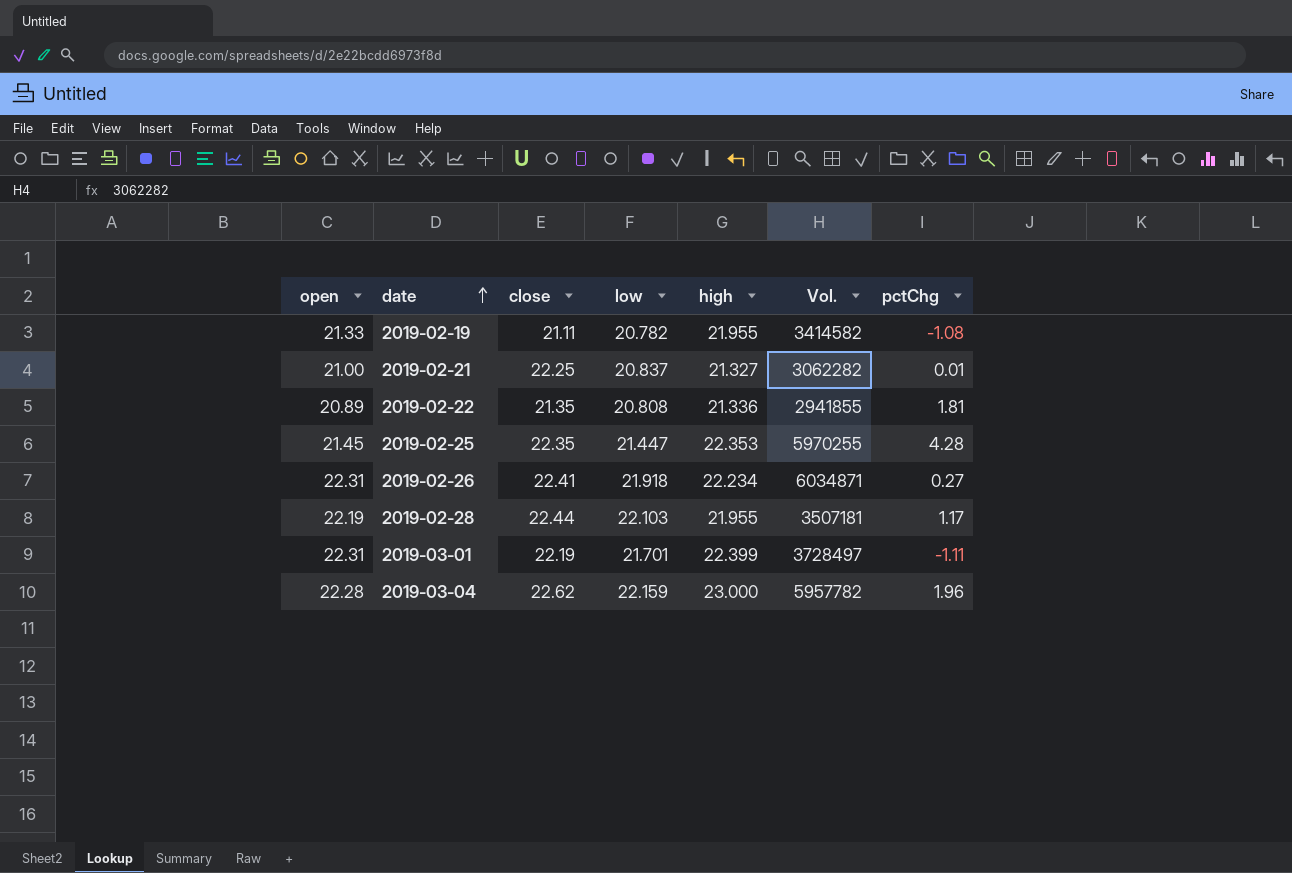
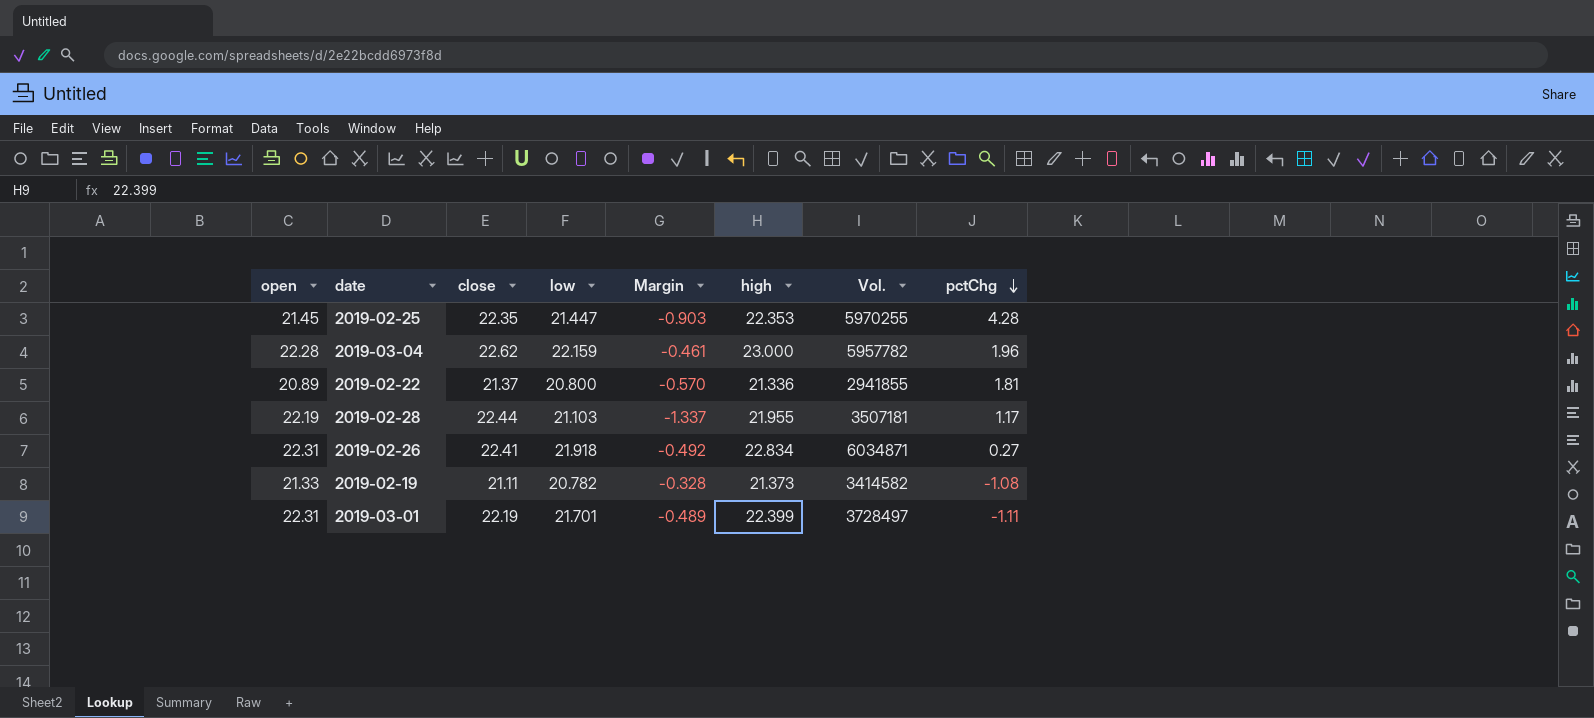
row order: date ascending -> pctChg descending
column Margin | formula: none -> [low] - [close]
row 2019-02-21: 21.00 | 22.25 | 20.837 | 21.327 | 3062282 | 0.01 -> none
2019-02-22 | close: 21.35 -> 21.37
2019-02-22 | low: 20.808 -> 20.800
2019-02-28 | low: 22.103 -> 21.103
2019-02-26 | high: 22.234 -> 22.834
2019-02-19 | high: 21.955 -> 21.373

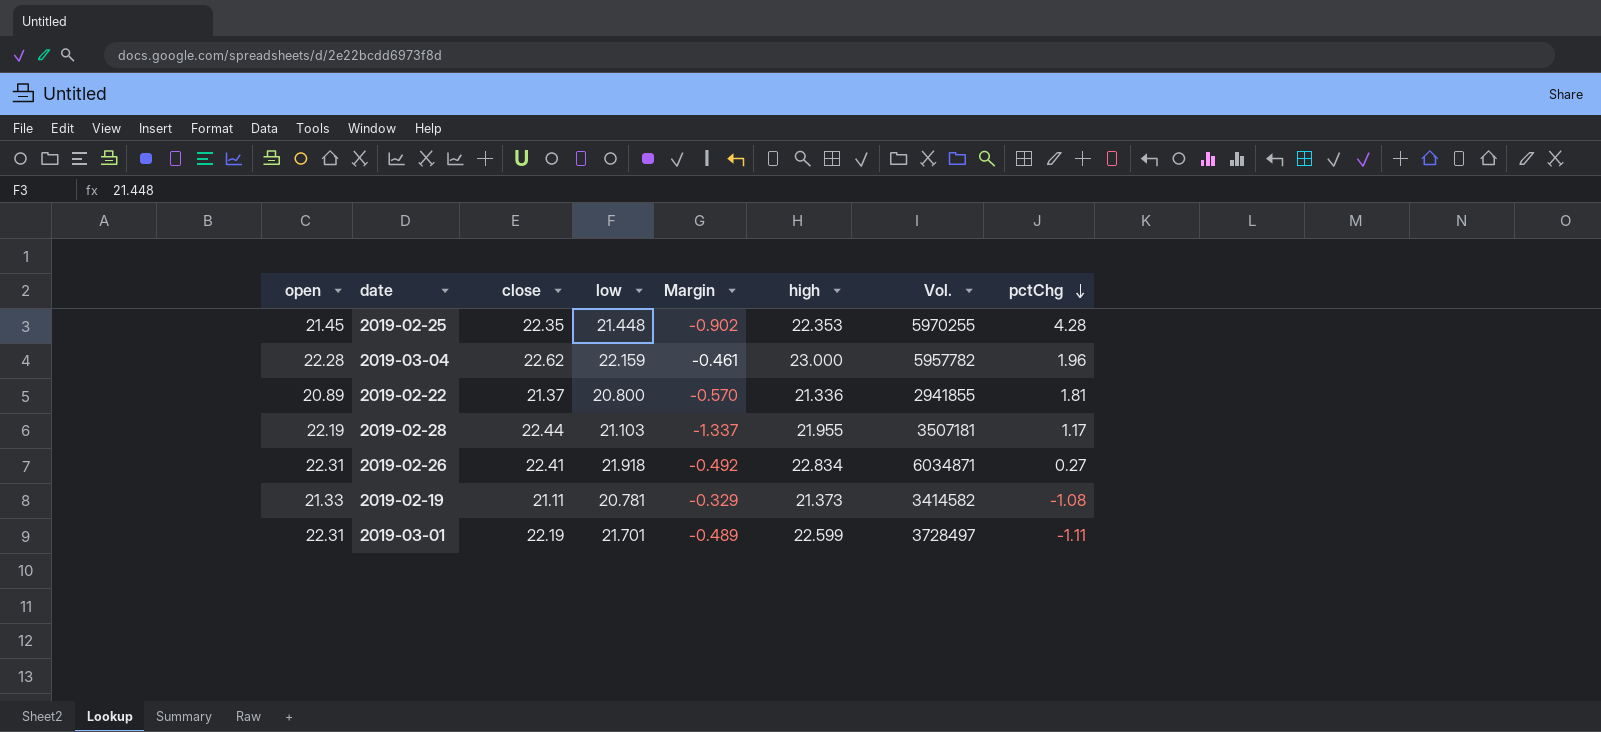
2019-02-25 | low: 21.447 -> 21.448
2019-02-25 | Margin: -0.903 -> -0.902
2019-02-19 | low: 20.782 -> 20.781
2019-02-19 | Margin: -0.328 -> -0.329
2019-03-01 | high: 22.399 -> 22.599

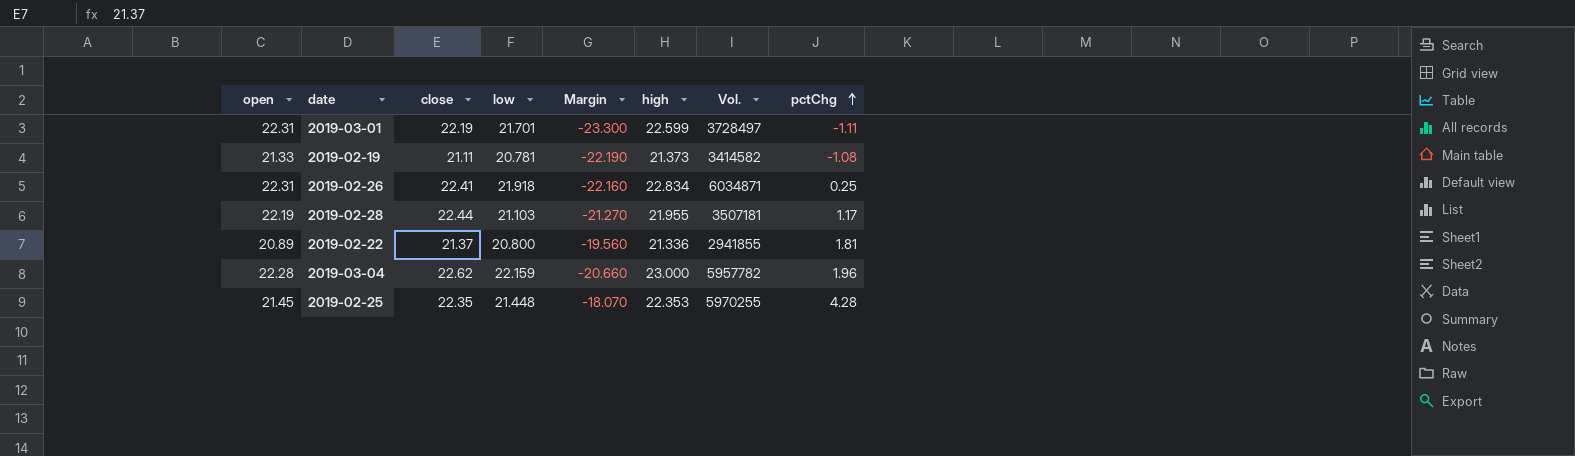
row order: pctChg descending -> pctChg ascending
column Margin | formula: [low] - [close] -> [pctChg] - [close]
2019-02-26 | pctChg: 0.27 -> 0.25

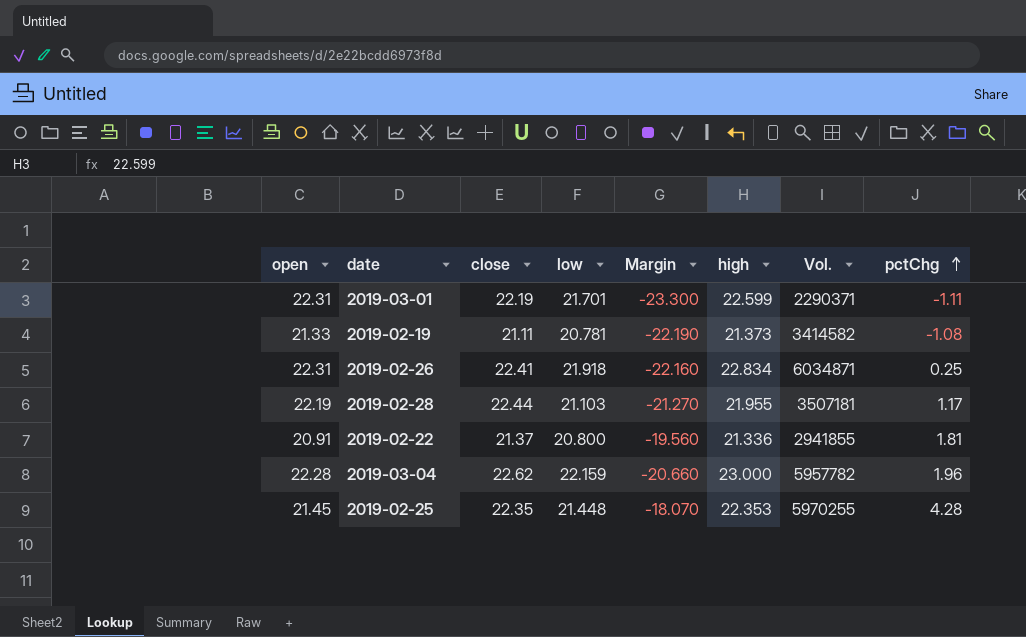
2019-03-01 | Vol.: 3728497 -> 2290371
2019-02-22 | open: 20.89 -> 20.91

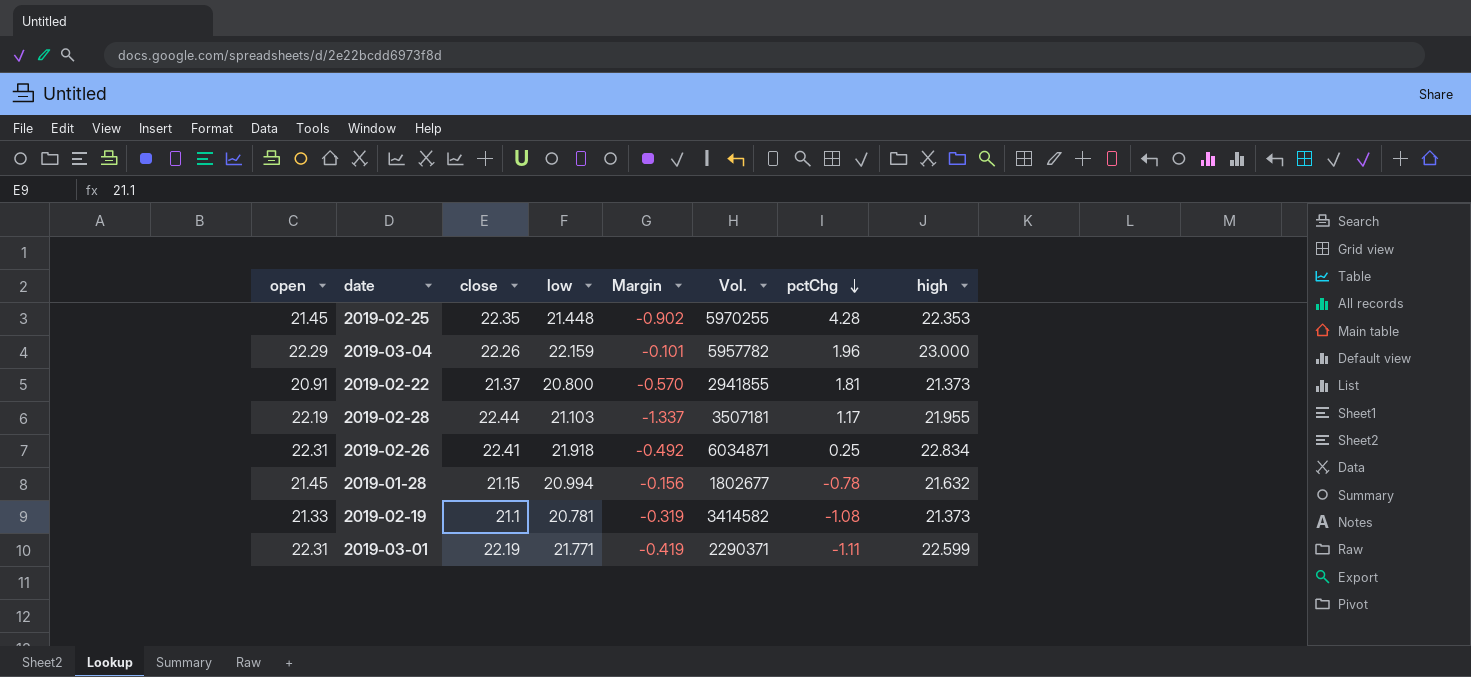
row order: pctChg ascending -> pctChg descending
column Margin | formula: [pctChg] - [close] -> [low] - [close]
column high | position: 6 -> 8
2019-03-04 | open: 22.28 -> 22.29
2019-03-04 | close: 22.62 -> 22.26
2019-02-22 | high: 21.336 -> 21.373
row 2019-01-28: none -> 21.45 | 21.15 | 20.994 | -0.156 | 1802677 | -0.78 | 21.632
2019-02-19 | close: 21.11 -> 21.1
2019-03-01 | low: 21.701 -> 21.771

